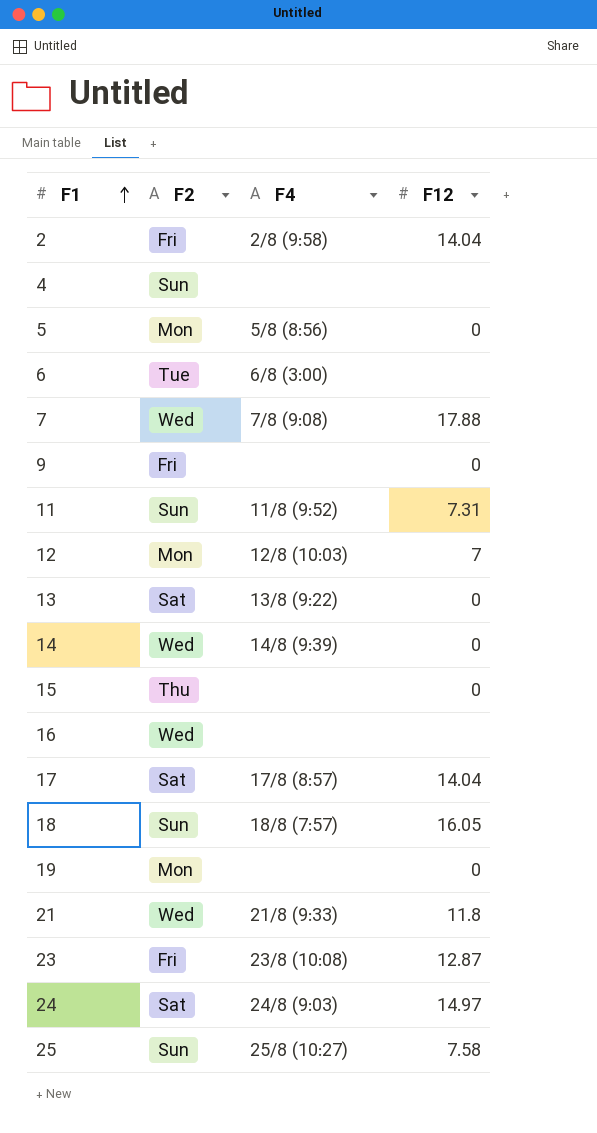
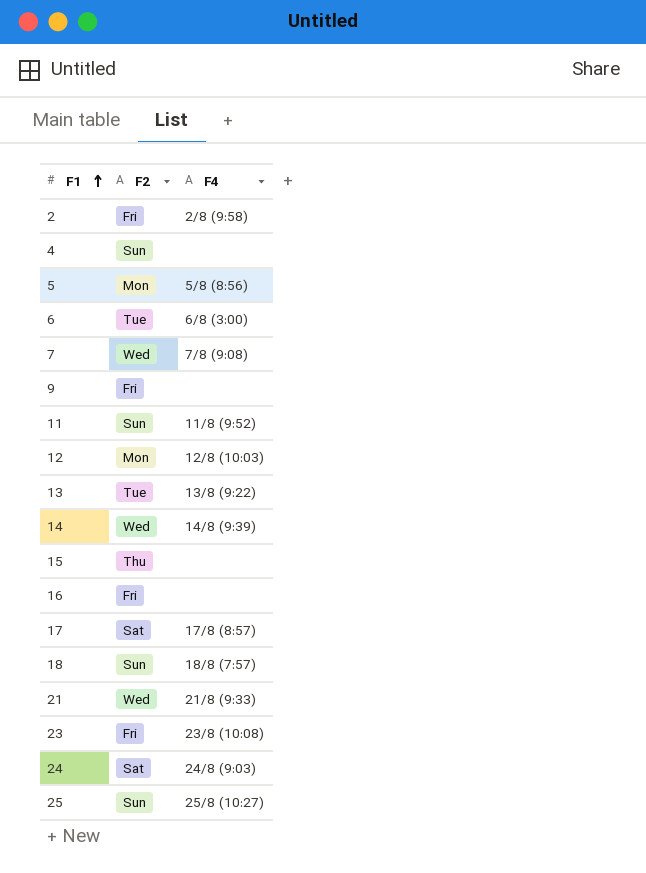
column F12 | position: 4 -> none
row 19: Mon | none | 0 -> none
13 | F2: Sat -> Tue
16 | F2: Wed -> Fri

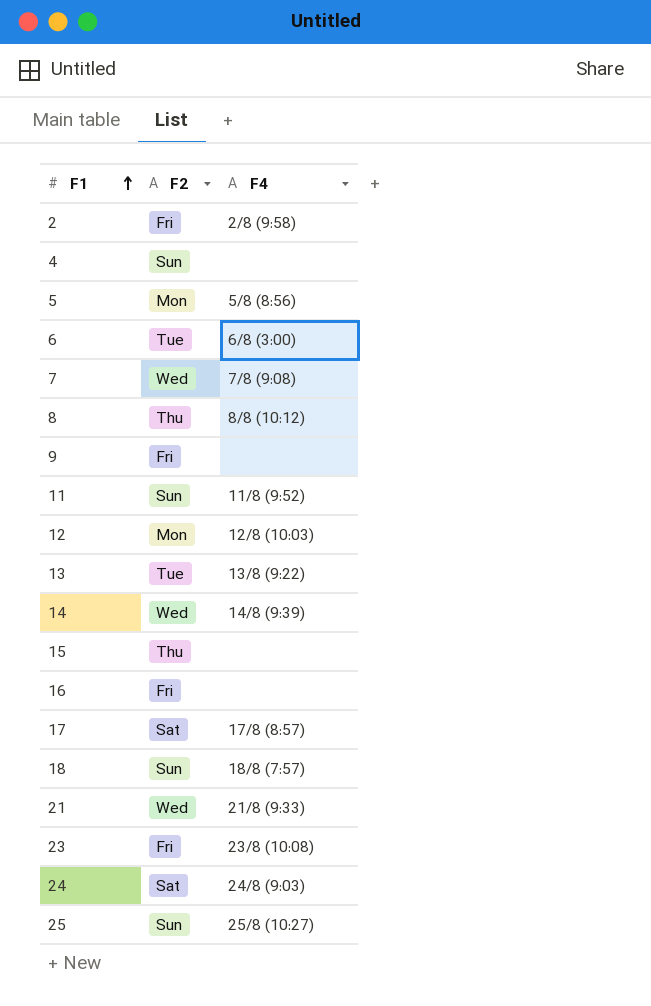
row 8: none -> Thu | 8/8 (10:12)

